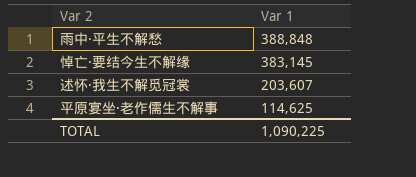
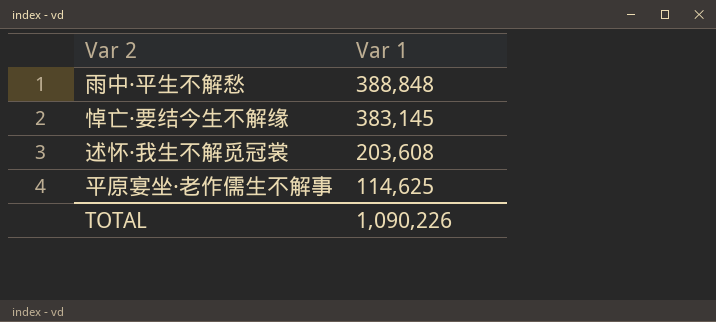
述怀·我生不解觅冠裳 | Var 1: 203,607 -> 203,608
TOTAL | Var 1: 1,090,225 -> 1,090,226

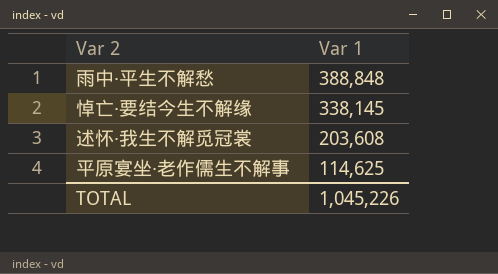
悼亡·要结今生不解缘 | Var 1: 383,145 -> 338,145
TOTAL | Var 1: 1,090,226 -> 1,045,226

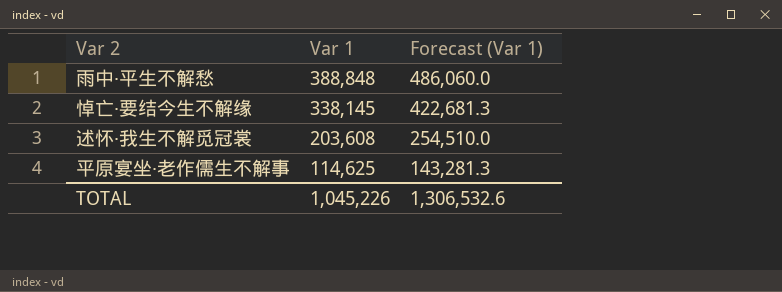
column Forecast (Var 1) | formula: none -> [Var 1] * 1.25

